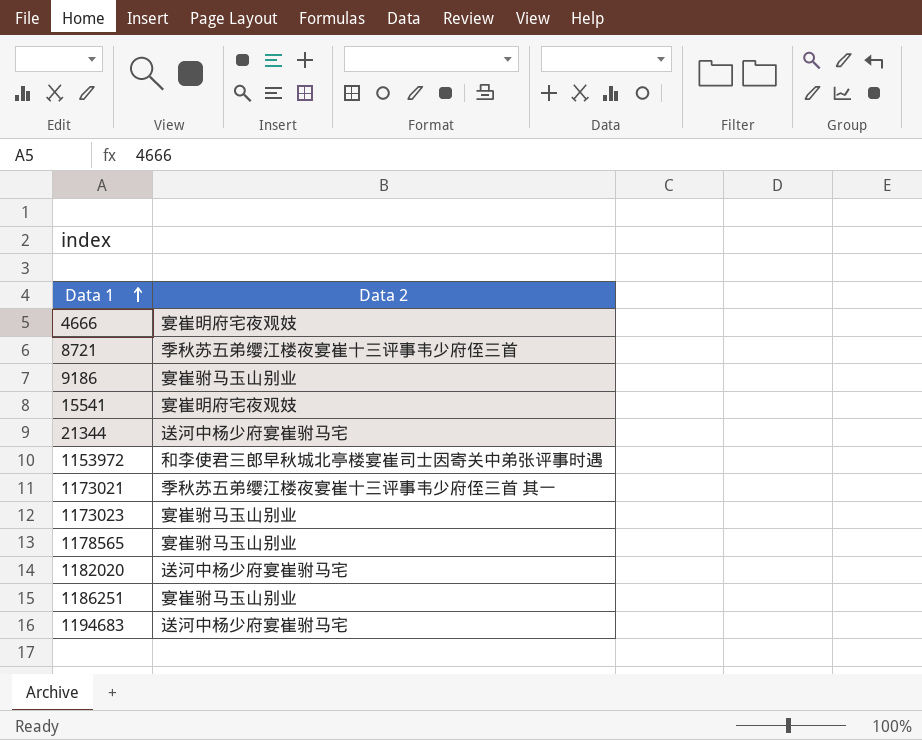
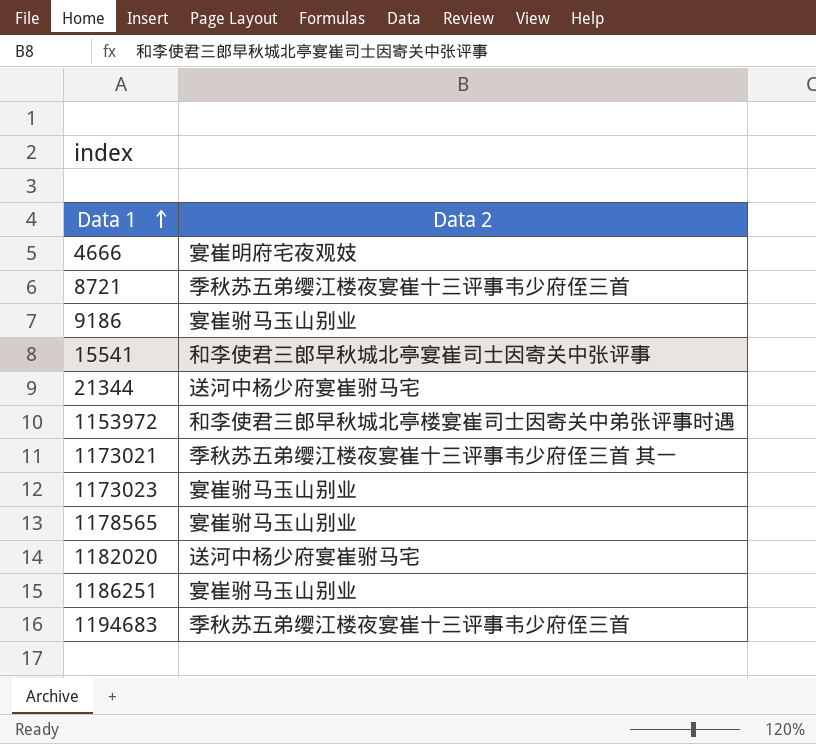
15541 | Data 2: 宴崔明府宅夜观妓 -> 和李使君三郎早秋城北亭宴崔司士因寄关中张评事
1194683 | Data 2: 送河中杨少府宴崔驸马宅 -> 季秋苏五弟缨江楼夜宴崔十三评事韦少府侄三首

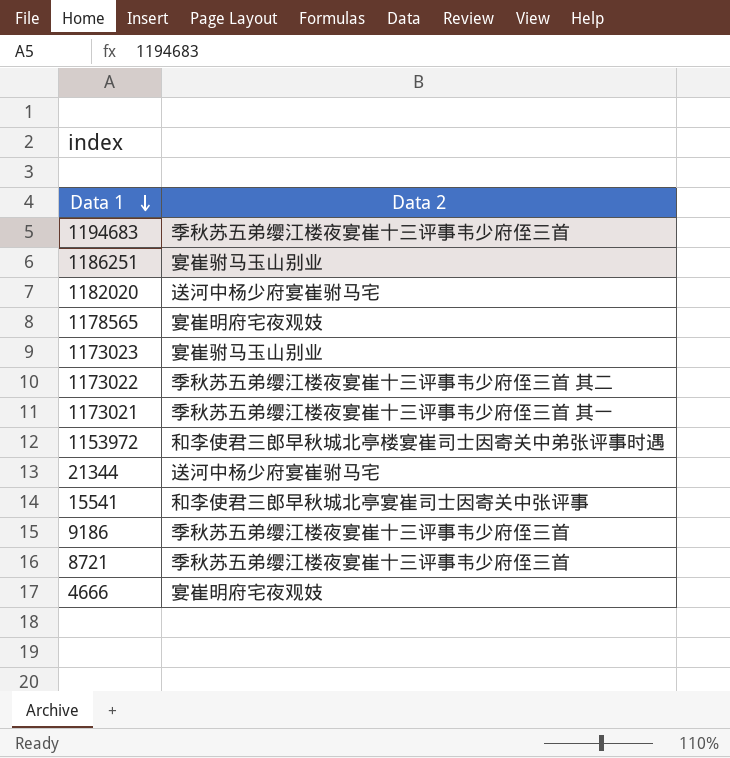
row order: Data 1 ascending -> Data 1 descending
1178565 | Data 2: 宴崔驸马玉山别业 -> 宴崔明府宅夜观妓
row 1173022: none -> 季秋苏五弟缨江楼夜宴崔十三评事韦少府侄三首 其二
9186 | Data 2: 宴崔驸马玉山别业 -> 季秋苏五弟缨江楼夜宴崔十三评事韦少府侄三首

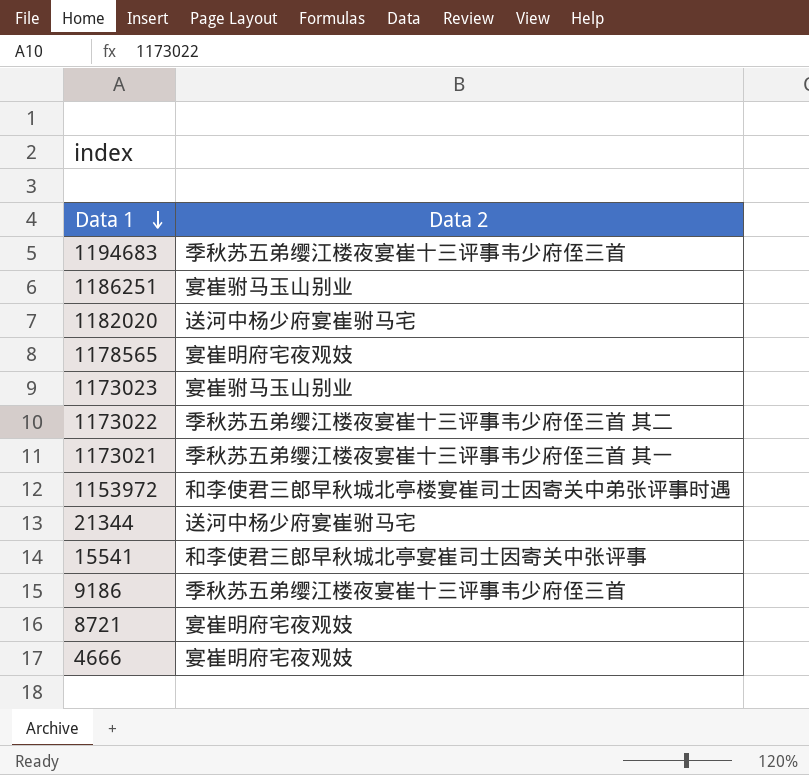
8721 | Data 2: 季秋苏五弟缨江楼夜宴崔十三评事韦少府侄三首 -> 宴崔明府宅夜观妓

